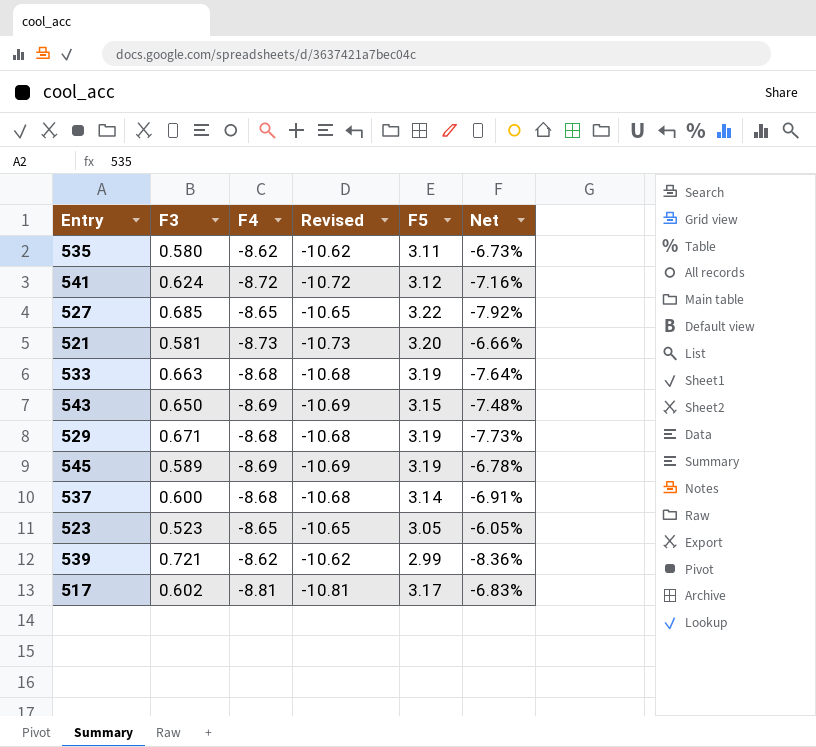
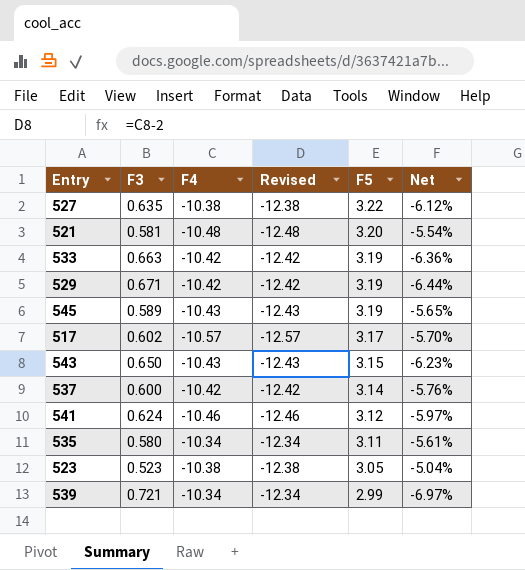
row order: none -> F5 descending
527 | F3: 0.685 -> 0.635
527 | F4: -8.65 -> -10.38
527 | Revised: -10.65 -> -12.38
527 | Net: -7.92% -> -6.12%
521 | F4: -8.73 -> -10.48
521 | Revised: -10.73 -> -12.48
521 | Net: -6.66% -> -5.54%
533 | F4: -8.68 -> -10.42
533 | Revised: -10.68 -> -12.42
533 | Net: -7.64% -> -6.36%
529 | F4: -8.68 -> -10.42
529 | Revised: -10.68 -> -12.42
529 | Net: -7.73% -> -6.44%
545 | F4: -8.69 -> -10.43
545 | Revised: -10.69 -> -12.43
545 | Net: -6.78% -> -5.65%
517 | F4: -8.81 -> -10.57
517 | Revised: -10.81 -> -12.57
517 | Net: -6.83% -> -5.70%
543 | F4: -8.69 -> -10.43
543 | Revised: -10.69 -> -12.43
543 | Net: -7.48% -> -6.23%
537 | F4: -8.68 -> -10.42
537 | Revised: -10.68 -> -12.42
537 | Net: -6.91% -> -5.76%
541 | F4: -8.72 -> -10.46
541 | Revised: -10.72 -> -12.46
541 | Net: -7.16% -> -5.97%
535 | F4: -8.62 -> -10.34
535 | Revised: -10.62 -> -12.34
535 | Net: -6.73% -> -5.61%
523 | F4: -8.65 -> -10.38
523 | Revised: -10.65 -> -12.38
523 | Net: -6.05% -> -5.04%
539 | F4: -8.62 -> -10.34
539 | Revised: -10.62 -> -12.34
539 | Net: -8.36% -> -6.97%

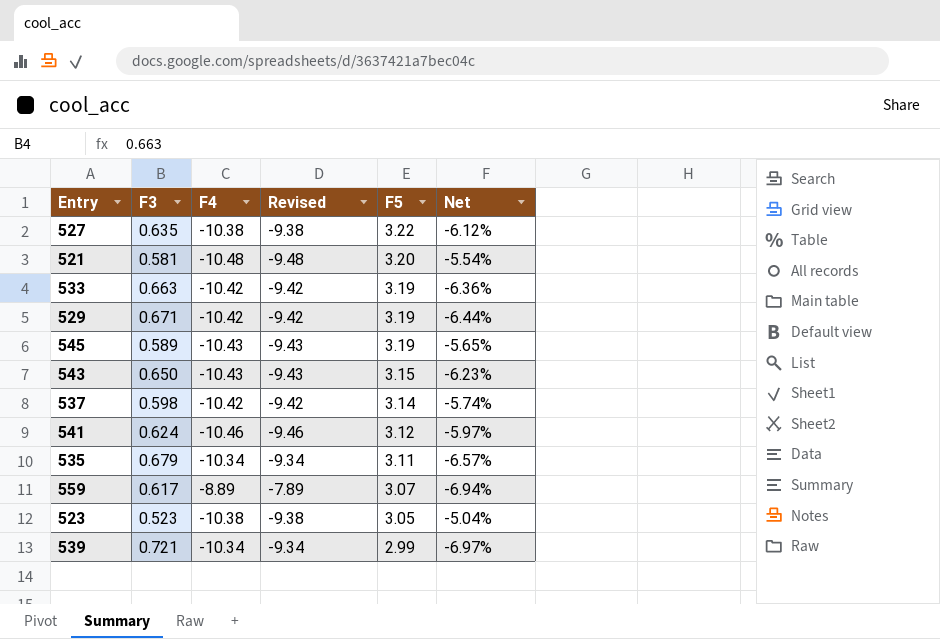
column Revised | formula: [F4] - 2 -> [F4] + 1
row 517: 0.602 | -10.57 | -12.57 | 3.17 | -5.70% -> none
537 | F3: 0.600 -> 0.598
537 | Net: -5.76% -> -5.74%
535 | F3: 0.580 -> 0.679
535 | Net: -5.61% -> -6.57%
row 559: none -> 0.617 | -8.89 | -7.89 | 3.07 | -6.94%

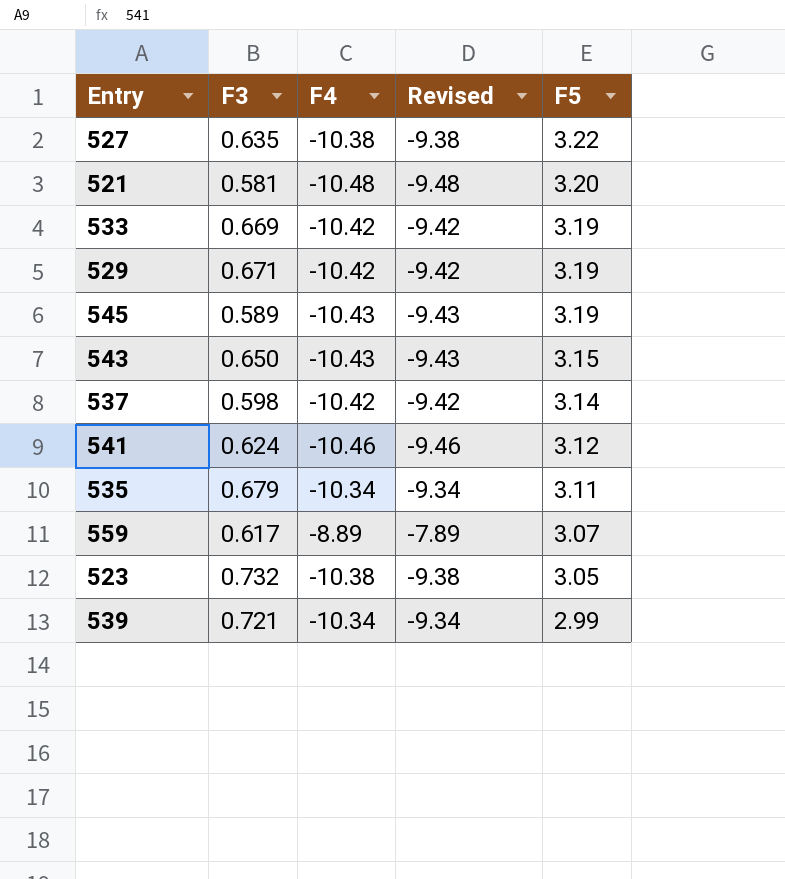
column Net | formula: [F3] / [F4] -> none
533 | F3: 0.663 -> 0.669
523 | F3: 0.523 -> 0.732

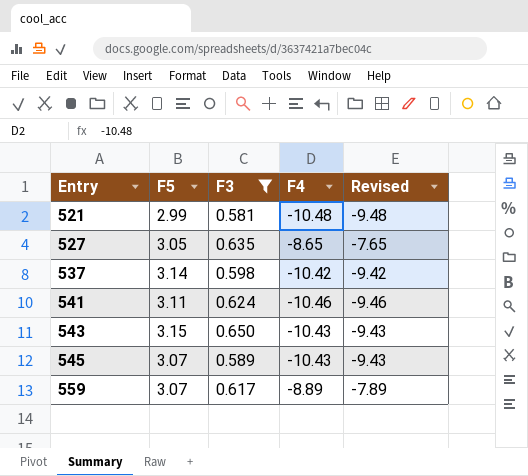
filter: none -> F3 <= 0.650
row order: F5 descending -> Entry ascending
column F5 | position: 5 -> 2
521 | F5: 3.20 -> 2.99
527 | F5: 3.22 -> 3.05
527 | F4: -10.38 -> -8.65
527 | Revised: -9.38 -> -7.65
541 | F5: 3.12 -> 3.11
545 | F5: 3.19 -> 3.07

